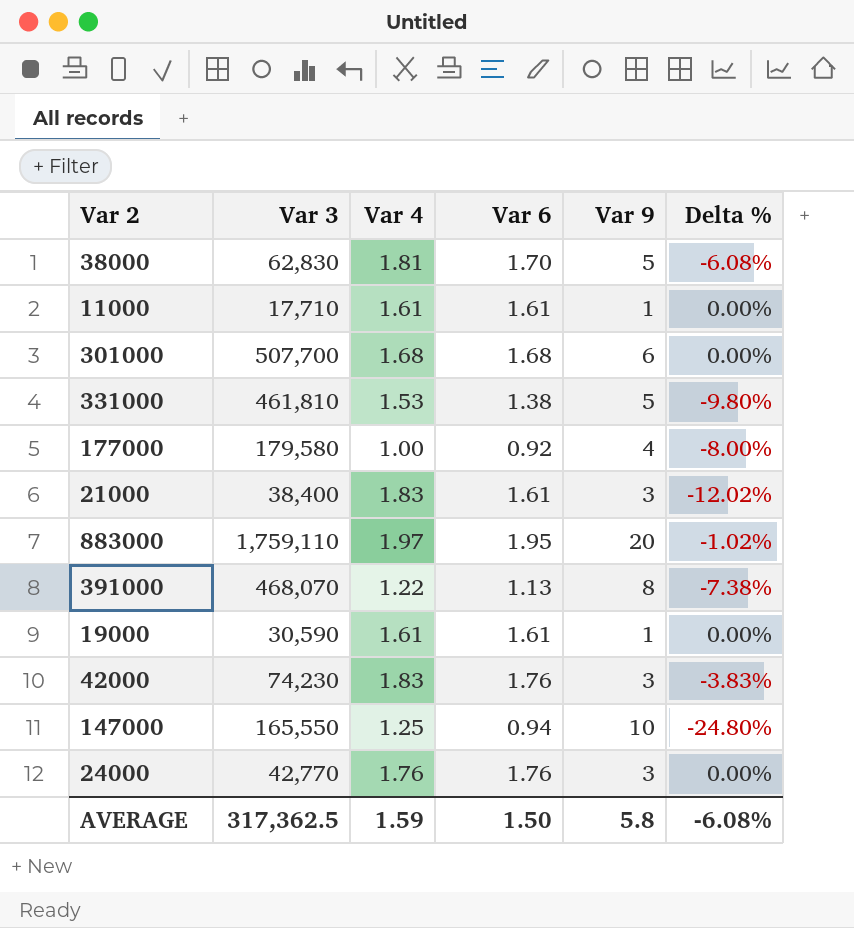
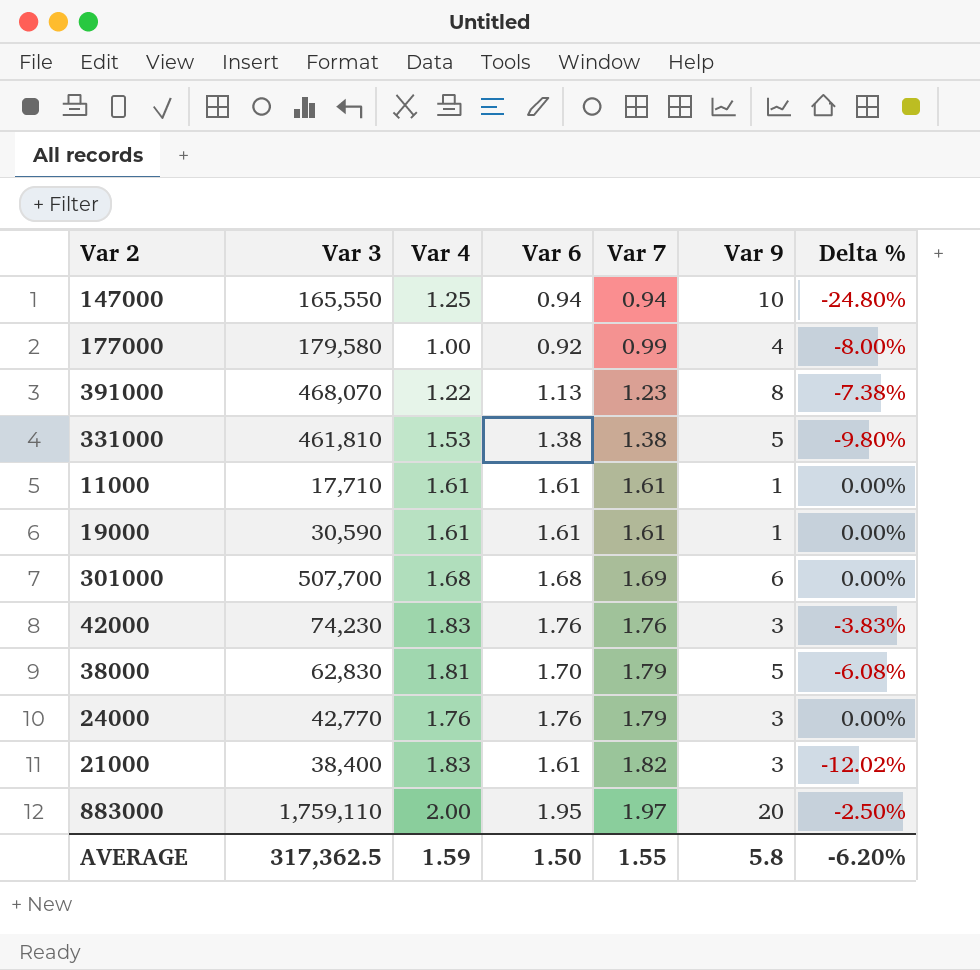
row order: none -> Var 7 ascending
column Var 7 | position: none -> 5
883000 | Var 4: 1.97 -> 2.00
883000 | Delta %: -1.02% -> -2.50%
AVERAGE | Delta %: -6.08% -> -6.20%

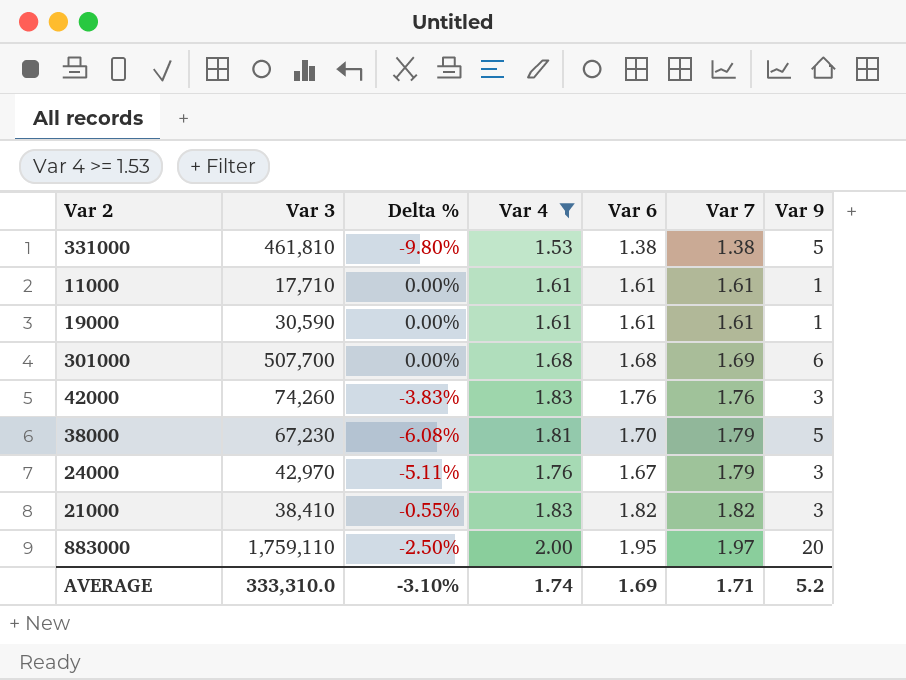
filter: none -> Var 4 >= 1.53
column Delta % | position: 7 -> 3
42000 | Var 3: 74,230 -> 74,260
38000 | Var 3: 62,830 -> 67,230
24000 | Var 3: 42,770 -> 42,970
24000 | Delta %: 0.00% -> -5.11%
24000 | Var 6: 1.76 -> 1.67
21000 | Var 3: 38,400 -> 38,410
21000 | Delta %: -12.02% -> -0.55%
21000 | Var 6: 1.61 -> 1.82
AVERAGE | Var 3: 317,362.5 -> 333,310.0
AVERAGE | Delta %: -6.20% -> -3.10%
AVERAGE | Var 4: 1.59 -> 1.74
AVERAGE | Var 6: 1.50 -> 1.69
AVERAGE | Var 7: 1.55 -> 1.71
AVERAGE | Var 9: 5.8 -> 5.2

